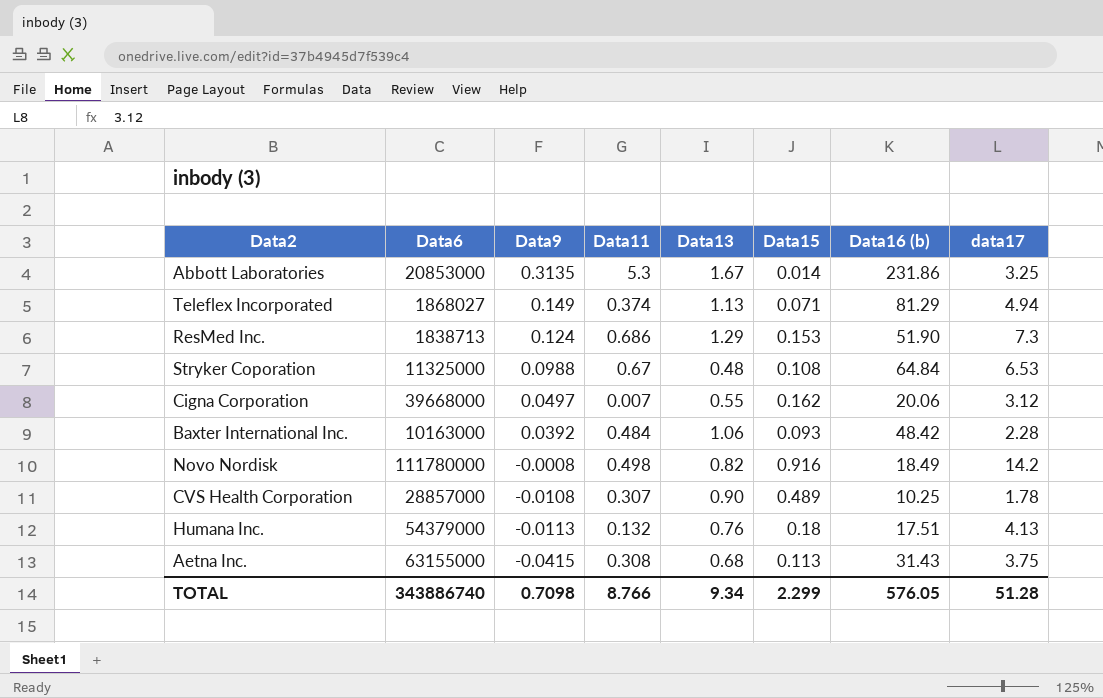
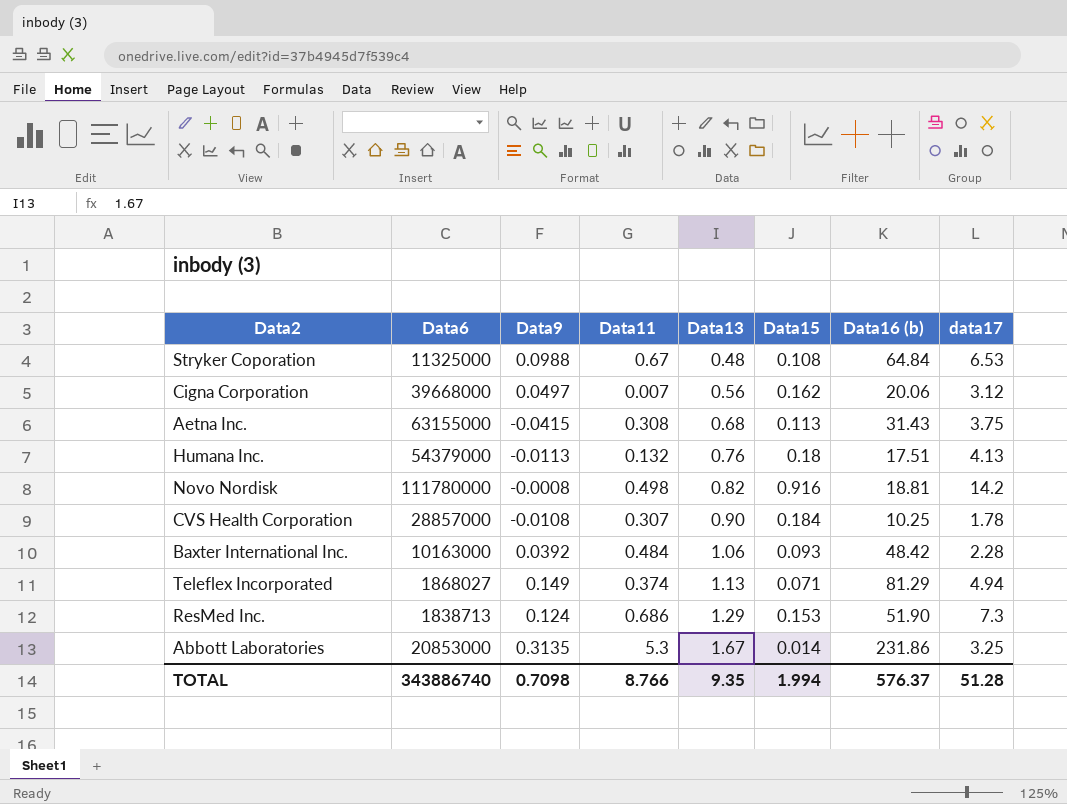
row order: Data9 descending -> Data13 ascending
Cigna Corporation | Data13: 0.55 -> 0.56
Novo Nordisk | Data16 (b): 18.49 -> 18.81
CVS Health Corporation | Data15: 0.489 -> 0.184
TOTAL | Data13: 9.34 -> 9.35
TOTAL | Data15: 2.299 -> 1.994
TOTAL | Data16 (b): 576.05 -> 576.37

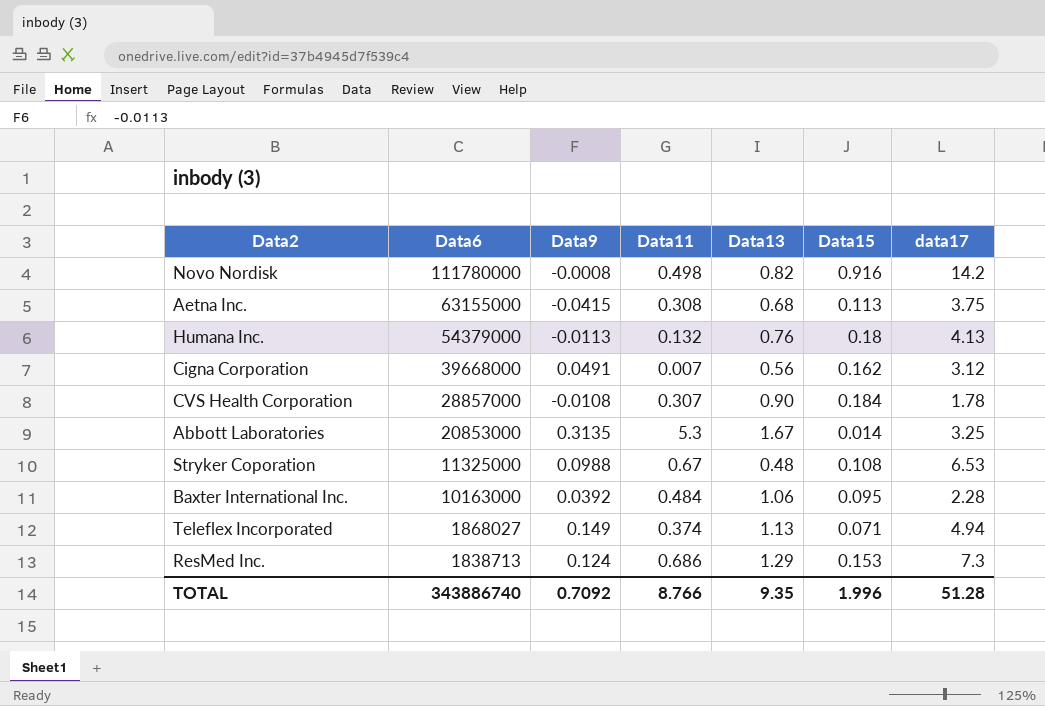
row order: Data13 ascending -> Data6 descending
column Data16 (b) | position: 7 -> none
Cigna Corporation | Data9: 0.0497 -> 0.0491
Baxter International Inc. | Data15: 0.093 -> 0.095
TOTAL | Data9: 0.7098 -> 0.7092
TOTAL | Data15: 1.994 -> 1.996

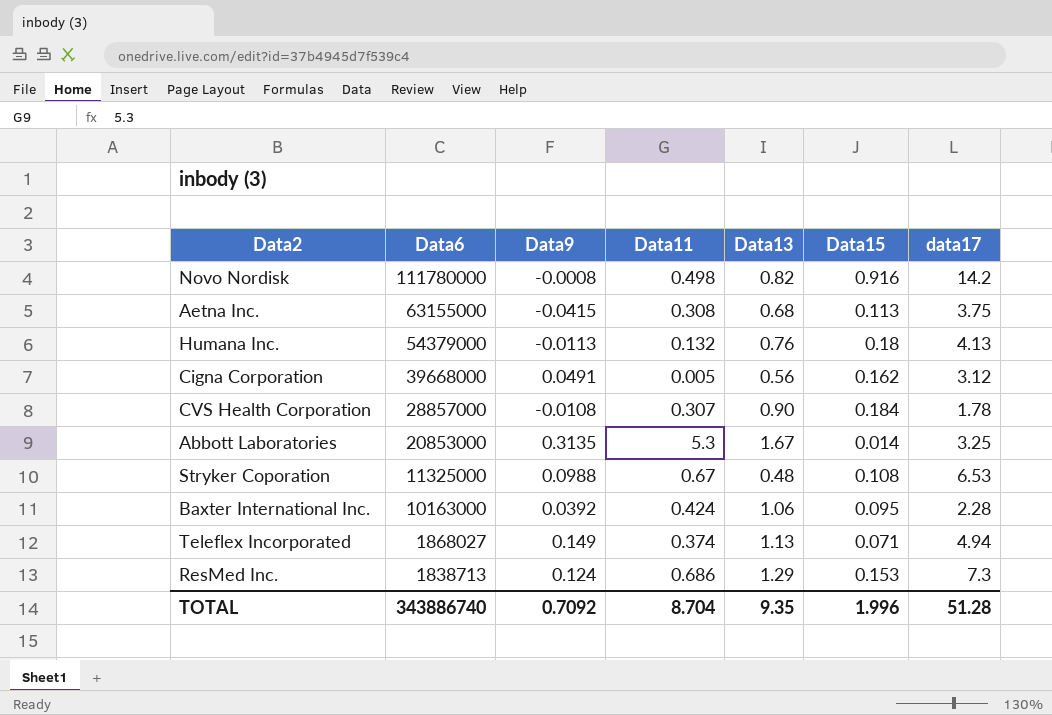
Cigna Corporation | Data11: 0.007 -> 0.005
Baxter International Inc. | Data11: 0.484 -> 0.424
TOTAL | Data11: 8.766 -> 8.704

